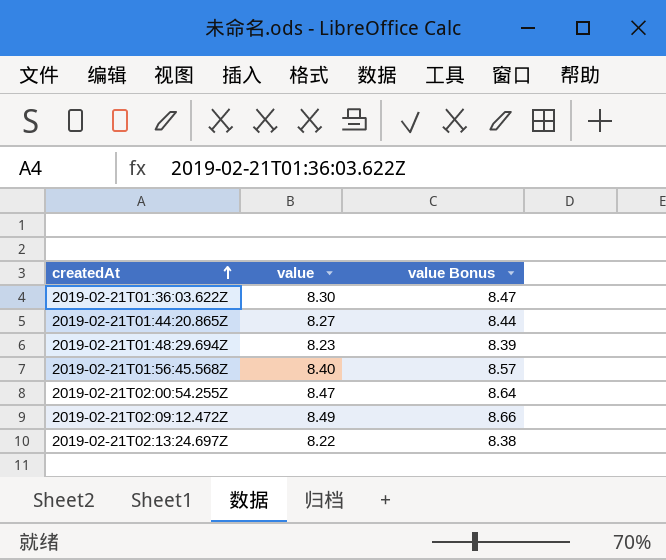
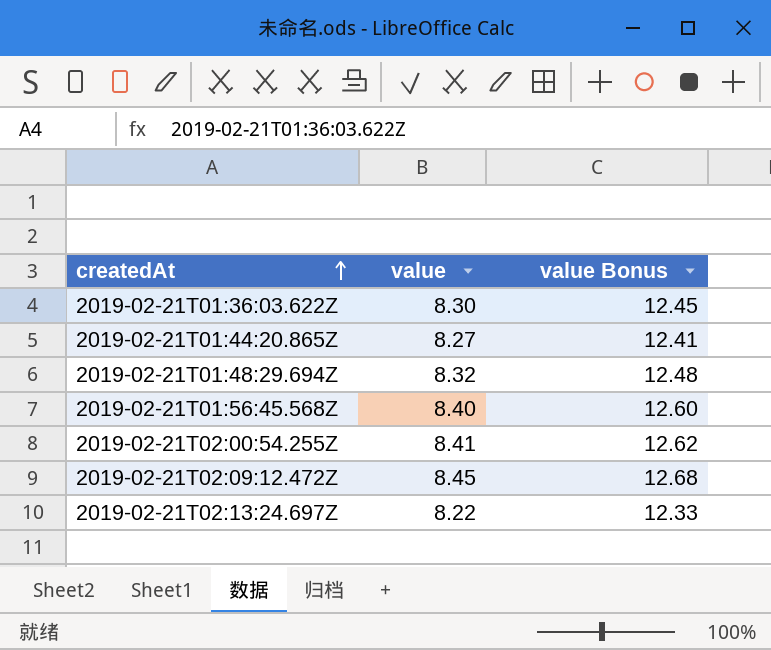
column value Bonus | formula: [value] * 1.02 -> [value] * 1.5
2019-02-21T01:48:29.694Z | value: 8.23 -> 8.32
2019-02-21T02:00:54.255Z | value: 8.47 -> 8.41
2019-02-21T02:09:12.472Z | value: 8.49 -> 8.45

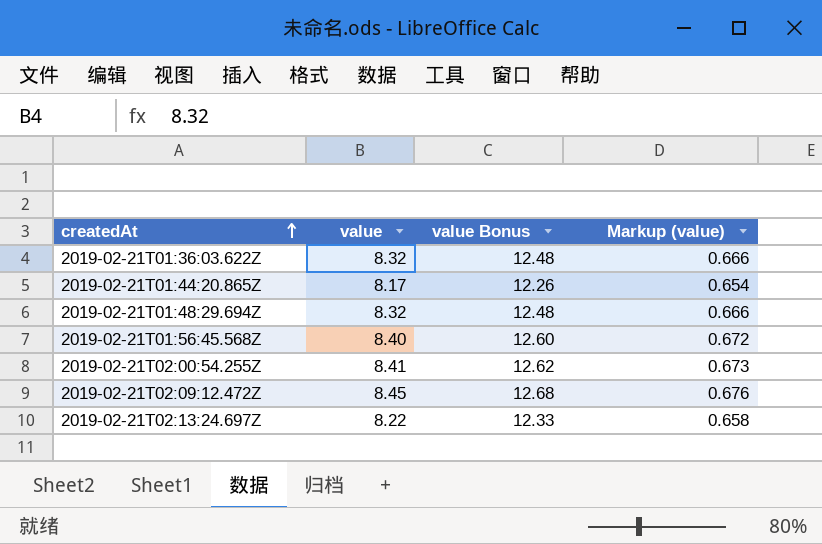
column Markup (value) | formula: none -> [value] * 0.08
2019-02-21T01:36:03.622Z | value: 8.30 -> 8.32
2019-02-21T01:36:03.622Z | value Bonus: 12.45 -> 12.48
2019-02-21T01:44:20.865Z | value: 8.27 -> 8.17
2019-02-21T01:44:20.865Z | value Bonus: 12.41 -> 12.26

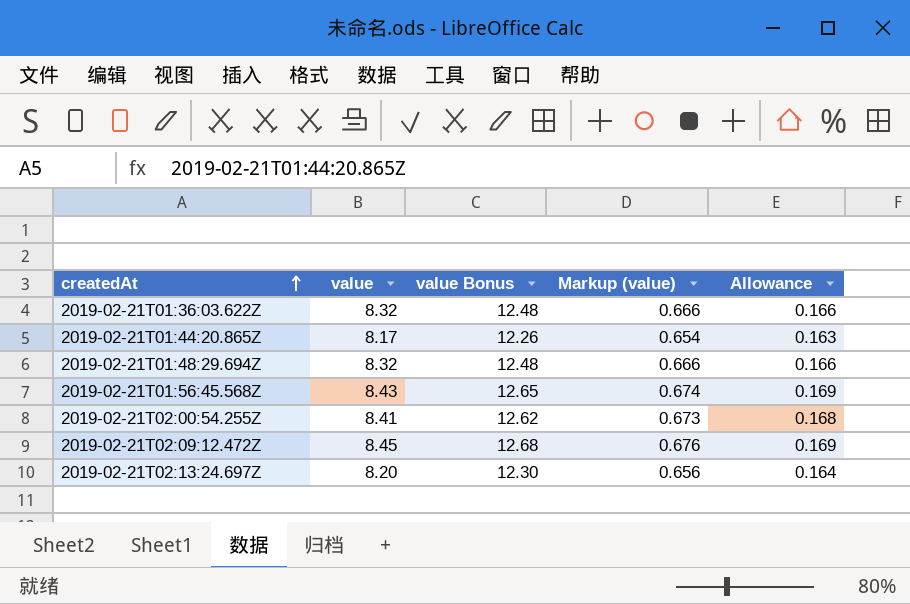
column Allowance | formula: none -> [value] * 0.02
2019-02-21T01:56:45.568Z | value: 8.40 -> 8.43
2019-02-21T01:56:45.568Z | value Bonus: 12.60 -> 12.65
2019-02-21T01:56:45.568Z | Markup (value): 0.672 -> 0.674
2019-02-21T02:13:24.697Z | value: 8.22 -> 8.20
2019-02-21T02:13:24.697Z | value Bonus: 12.33 -> 12.30
2019-02-21T02:13:24.697Z | Markup (value): 0.658 -> 0.656

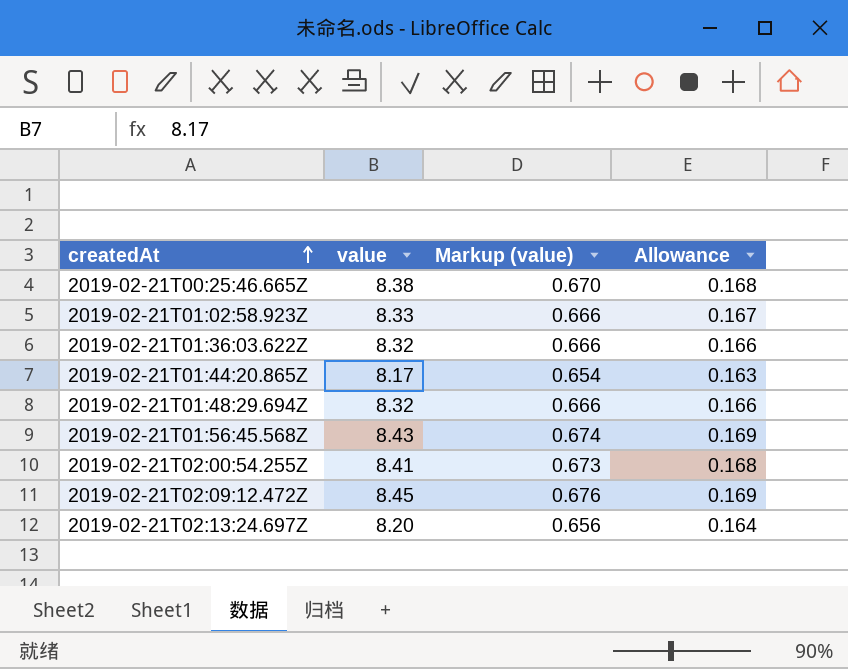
column value Bonus | formula: [value] * 1.5 -> none
row 2019-02-21T00:25:46.665Z: none -> 8.38 | 0.670 | 0.168
row 2019-02-21T01:02:58.923Z: none -> 8.33 | 0.666 | 0.167

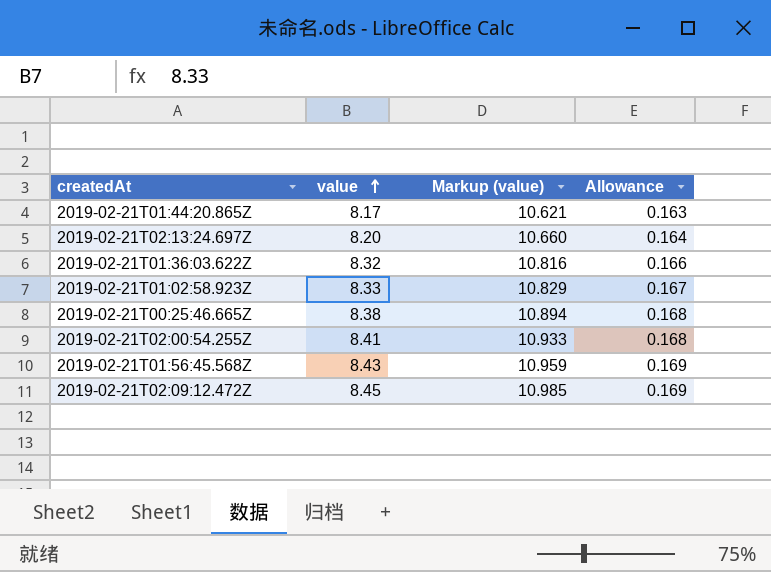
row order: createdAt ascending -> value ascending
column Markup (value) | formula: [value] * 0.08 -> [value] * 1.3
row 2019-02-21T01:48:29.694Z: 8.32 | 0.666 | 0.166 -> none

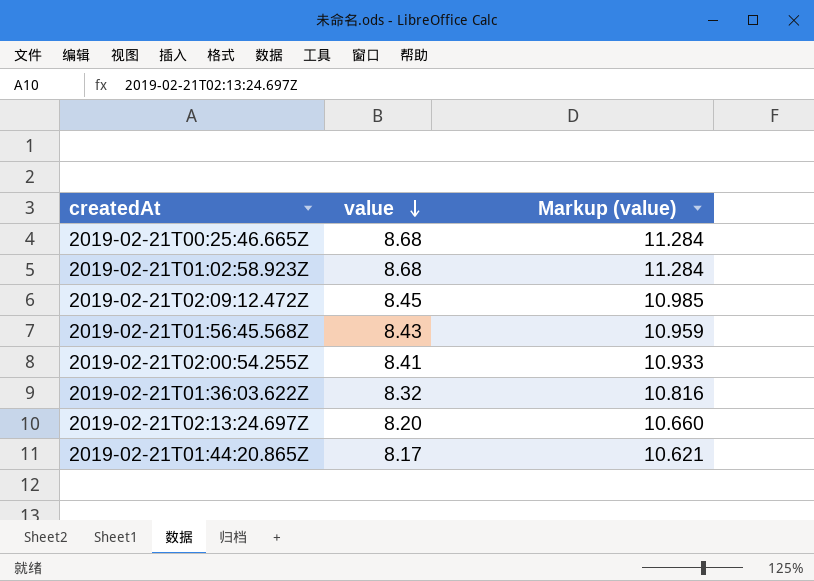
row order: value ascending -> value descending
column Allowance | formula: [value] * 0.02 -> none
2019-02-21T00:25:46.665Z | value: 8.38 -> 8.68
2019-02-21T00:25:46.665Z | Markup (value): 10.894 -> 11.284
2019-02-21T01:02:58.923Z | value: 8.33 -> 8.68
2019-02-21T01:02:58.923Z | Markup (value): 10.829 -> 11.284

